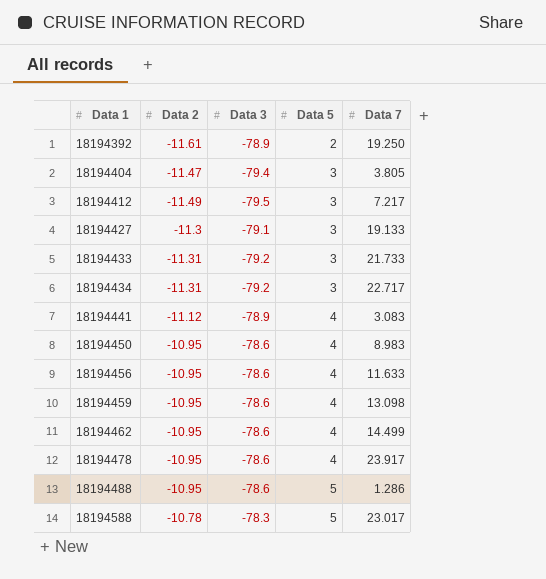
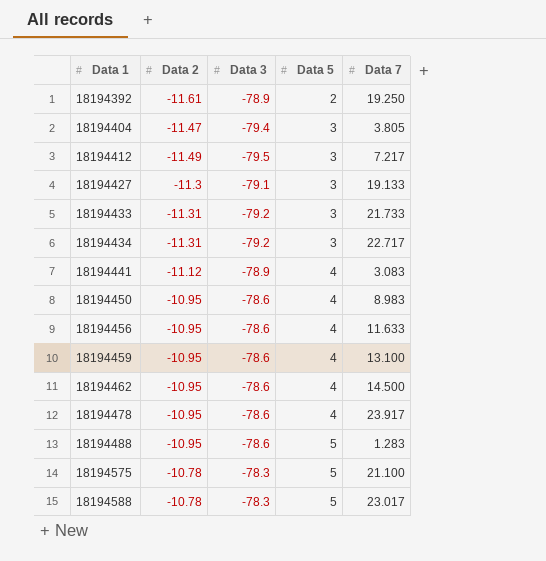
18194459 | Data 7: 13.098 -> 13.100
18194462 | Data 7: 14.499 -> 14.500
18194488 | Data 7: 1.286 -> 1.283
row 18194575: none -> -10.78 | -78.3 | 5 | 21.100

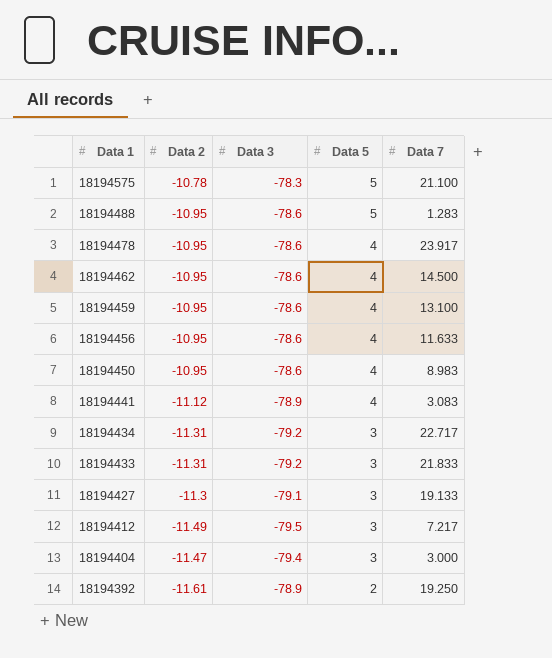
row order: Data 1 ascending -> Data 1 descending
row 18194588: -10.78 | -78.3 | 5 | 23.017 -> none
18194433 | Data 7: 21.733 -> 21.833
18194404 | Data 7: 3.805 -> 3.000

